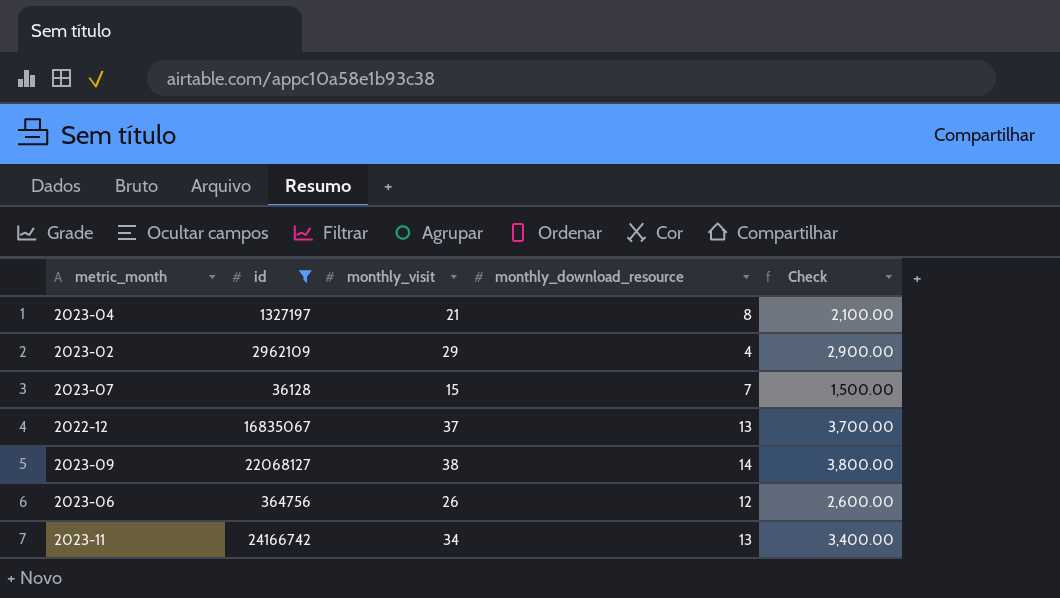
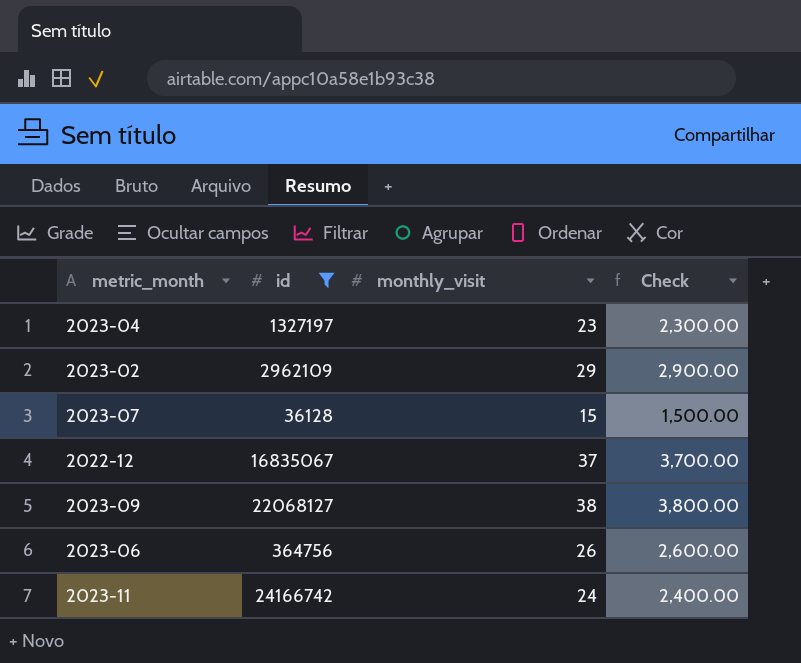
column monthly_download_resource | position: 4 -> none
2023-04 | monthly_visit: 21 -> 23
2023-04 | Check: 2,100.00 -> 2,300.00
2023-11 | monthly_visit: 34 -> 24
2023-11 | Check: 3,400.00 -> 2,400.00

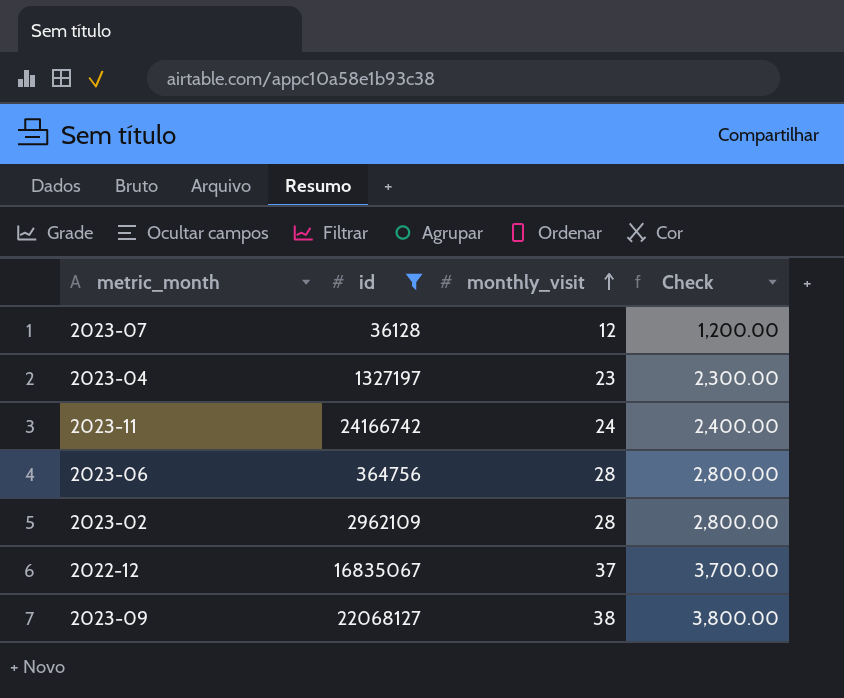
row order: none -> monthly_visit ascending
2023-07 | monthly_visit: 15 -> 12
2023-07 | Check: 1,500.00 -> 1,200.00
2023-06 | monthly_visit: 26 -> 28
2023-06 | Check: 2,600.00 -> 2,800.00
2023-02 | monthly_visit: 29 -> 28
2023-02 | Check: 2,900.00 -> 2,800.00

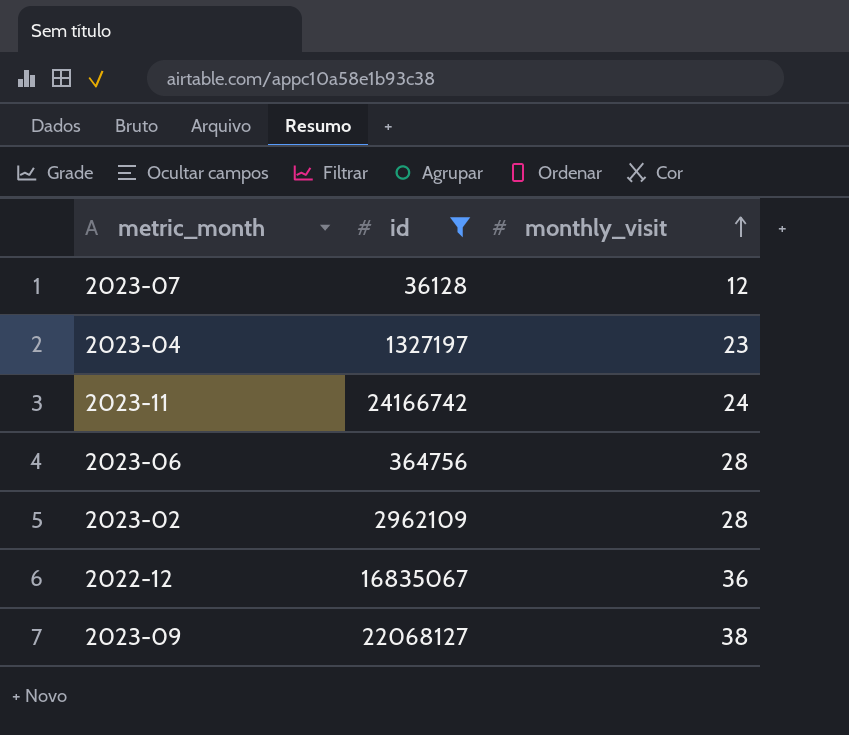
column Check | formula: [monthly_visit] * 100 -> none
2022-12 | monthly_visit: 37 -> 36

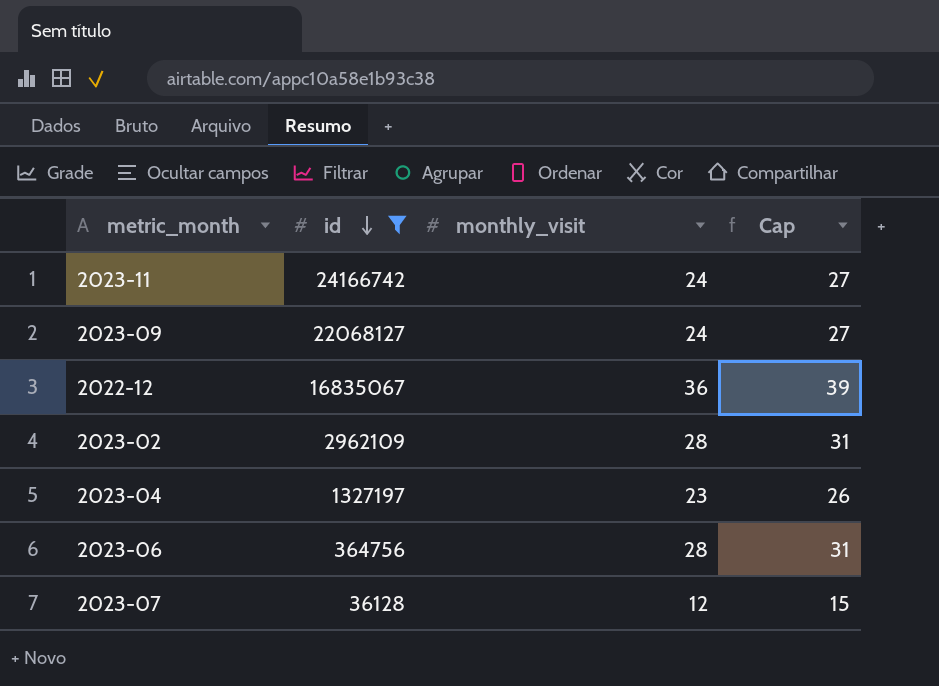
row order: monthly_visit ascending -> id descending
column Cap | formula: none -> [monthly_visit] + 3
2023-09 | monthly_visit: 38 -> 24

